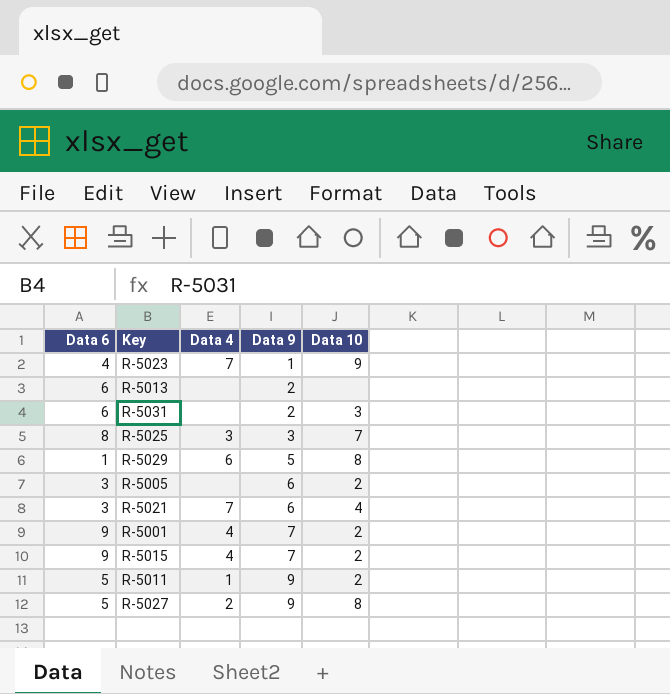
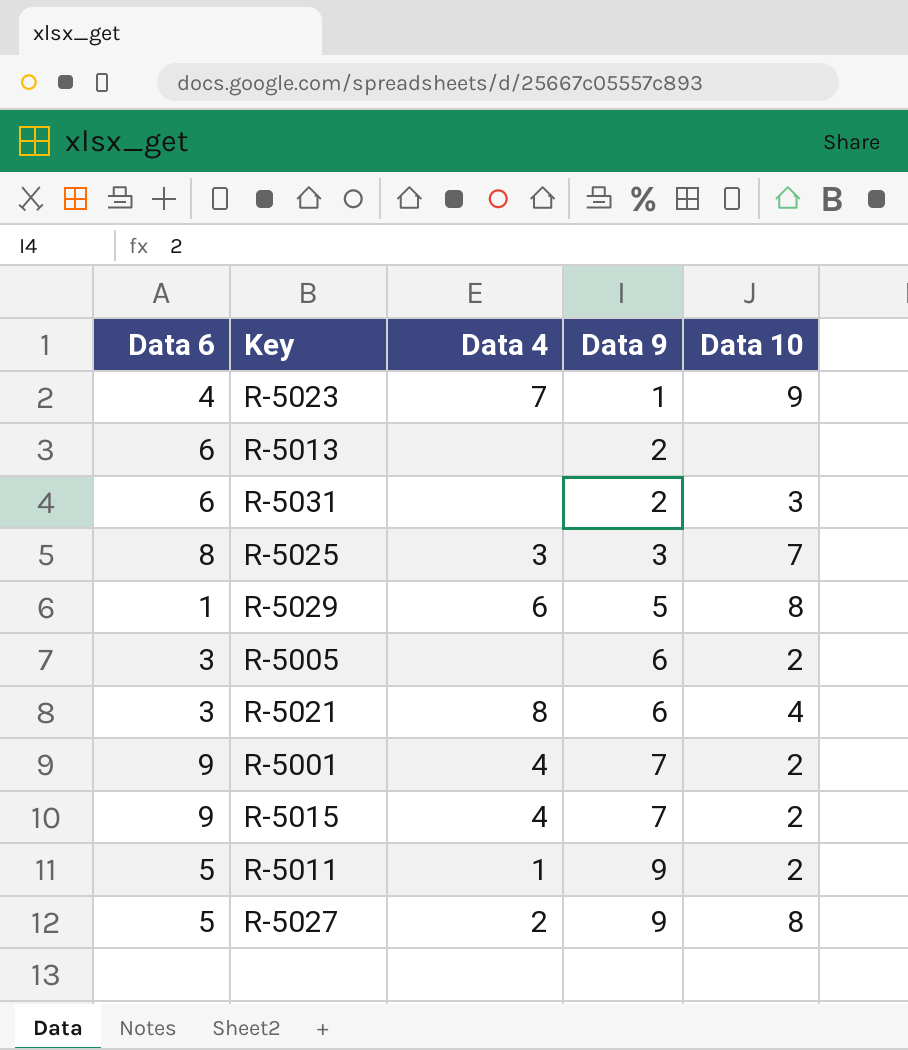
R-5021 | Data 4: 7 -> 8

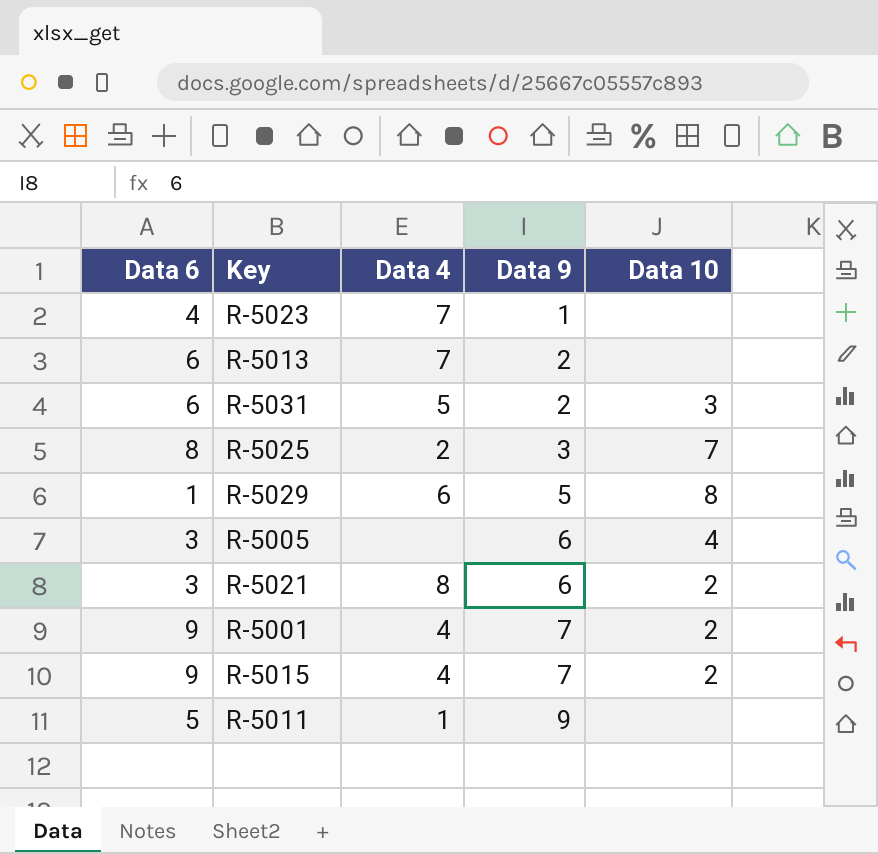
row R-5027: 5 | 2 | 9 | 8 -> none
R-5023 | Data 10: 9 -> none
R-5013 | Data 4: none -> 7
R-5031 | Data 4: none -> 5
R-5025 | Data 4: 3 -> 2
R-5005 | Data 10: 2 -> 4
R-5021 | Data 10: 4 -> 2
R-5011 | Data 10: 2 -> none

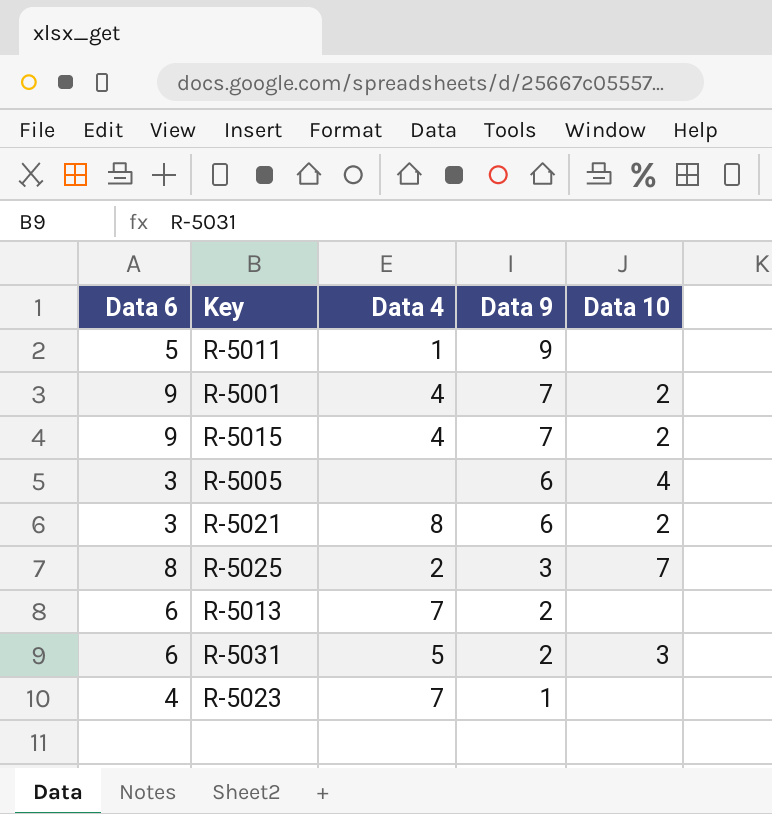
row order: Data 9 ascending -> Data 9 descending
row R-5029: 1 | 6 | 5 | 8 -> none

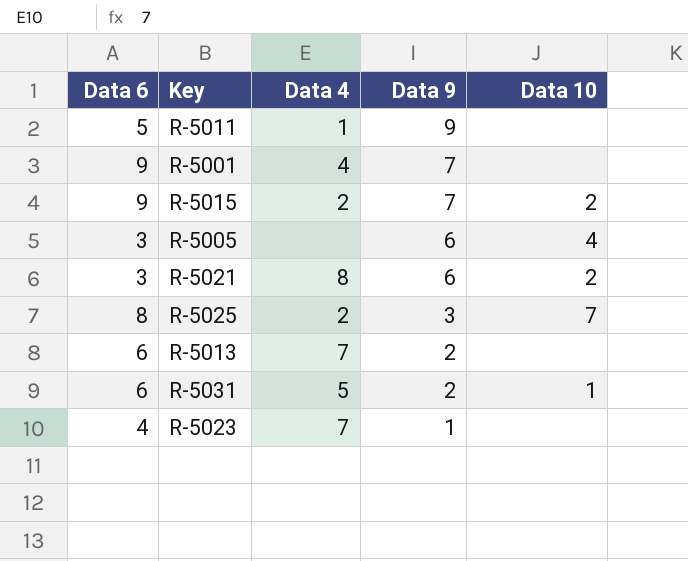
R-5001 | Data 10: 2 -> none
R-5015 | Data 4: 4 -> 2
R-5031 | Data 10: 3 -> 1

